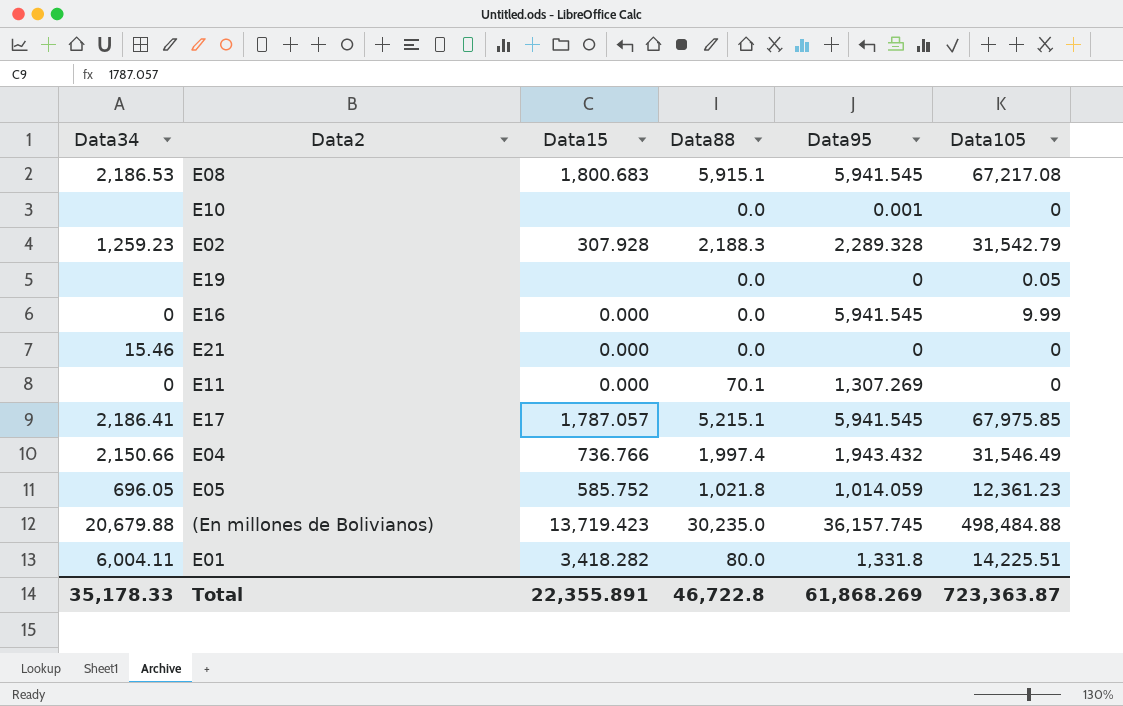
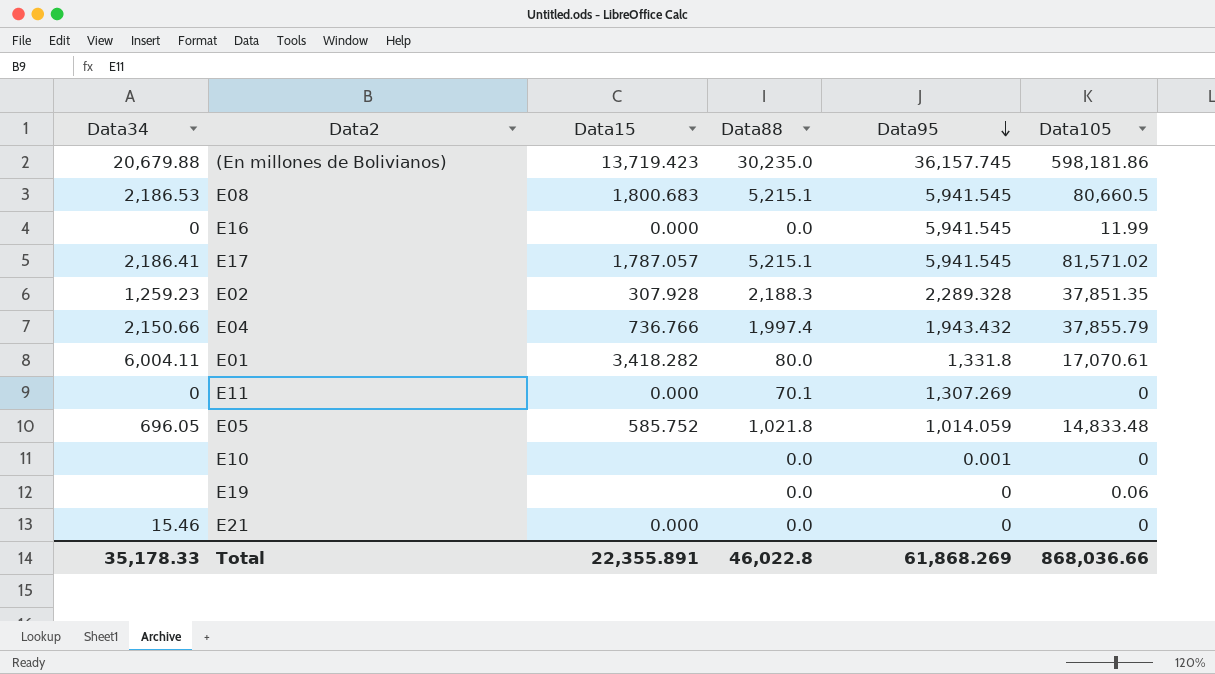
row order: none -> Data95 descending
(En millones de Bolivianos) | Data105: 498,484.88 -> 598,181.86
E08 | Data88: 5,915.1 -> 5,215.1
E08 | Data105: 67,217.08 -> 80,660.5
E16 | Data105: 9.99 -> 11.99
E17 | Data105: 67,975.85 -> 81,571.02
E02 | Data105: 31,542.79 -> 37,851.35
E04 | Data105: 31,546.49 -> 37,855.79
E01 | Data105: 14,225.51 -> 17,070.61
E05 | Data105: 12,361.23 -> 14,833.48
E19 | Data105: 0.05 -> 0.06
Total | Data88: 46,722.8 -> 46,022.8
Total | Data105: 723,363.87 -> 868,036.66

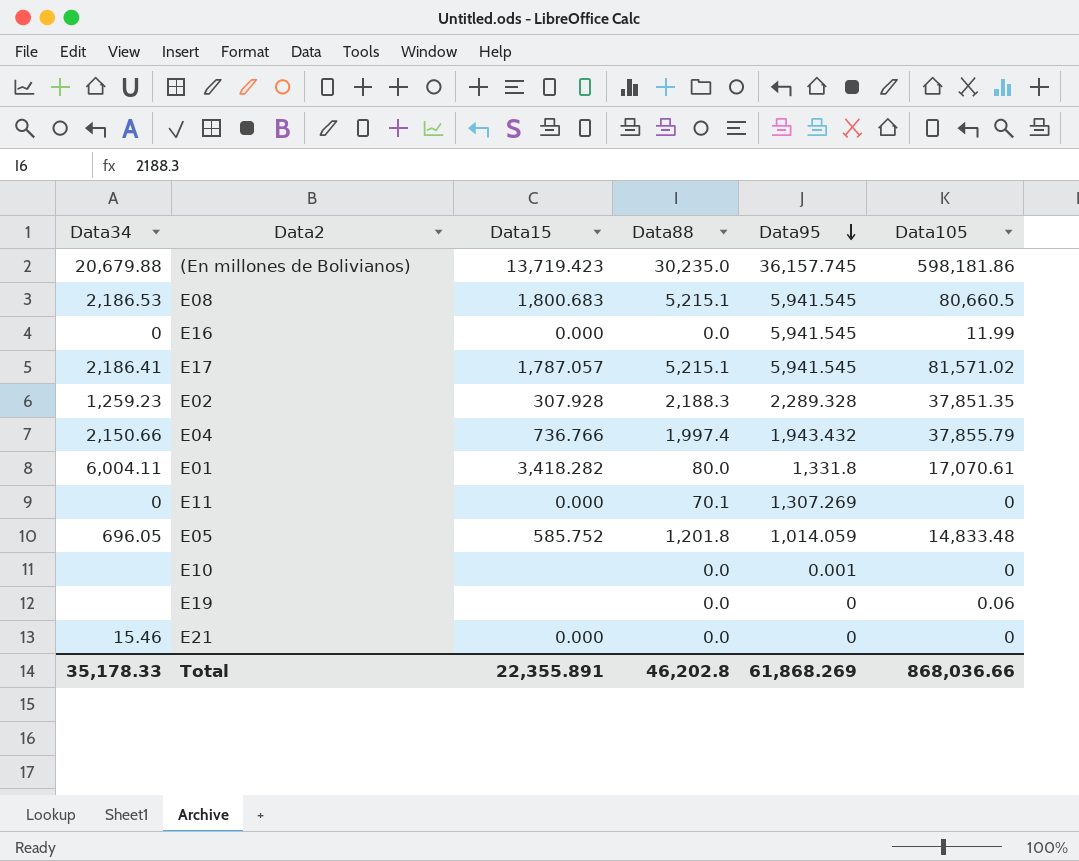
E05 | Data88: 1,021.8 -> 1,201.8
Total | Data88: 46,022.8 -> 46,202.8

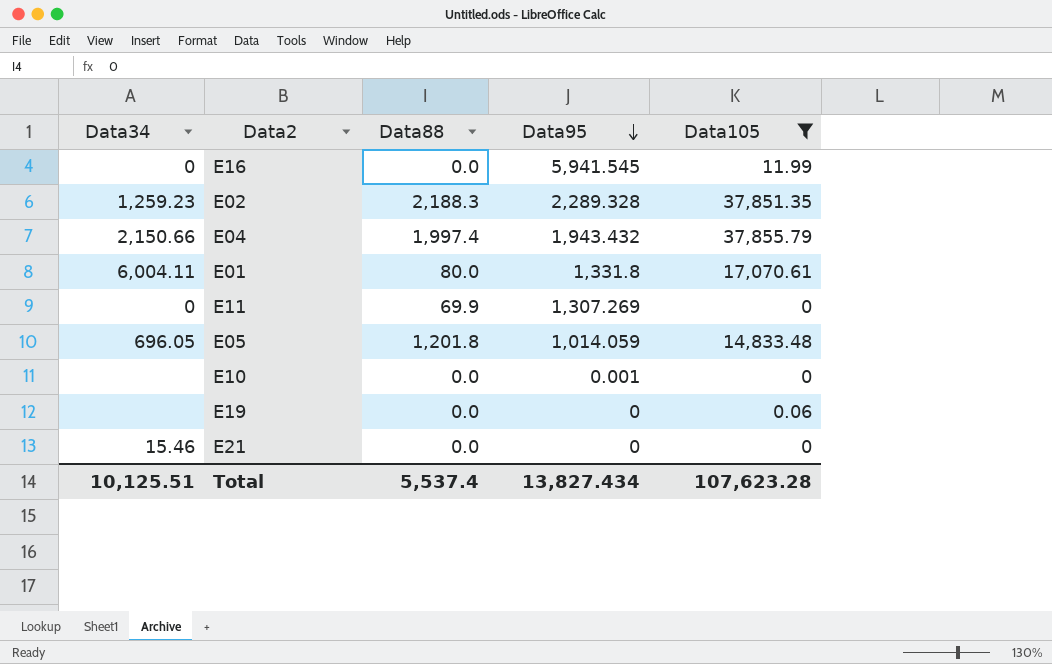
filter: none -> Data105 <= 37,855.79
column Data15 | position: 3 -> none
E11 | Data88: 70.1 -> 69.9
Total | Data34: 35,178.33 -> 10,125.51
Total | Data88: 46,202.8 -> 5,537.4
Total | Data95: 61,868.269 -> 13,827.434
Total | Data105: 868,036.66 -> 107,623.28

